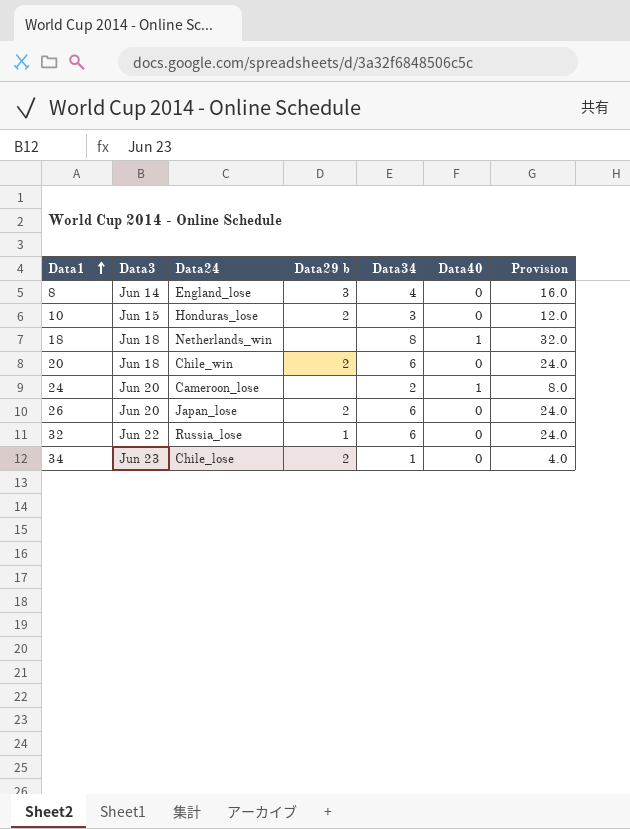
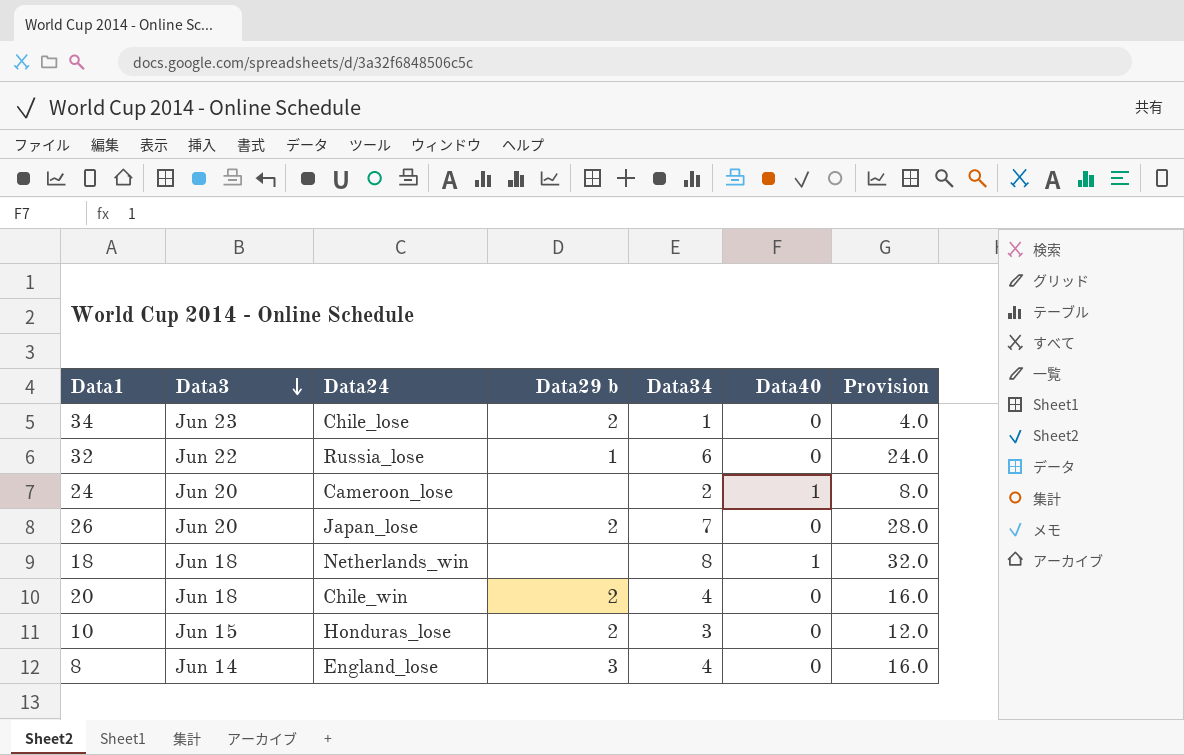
row order: Data1 ascending -> Data3 descending
26 | Data34: 6 -> 7
26 | Provision: 24.0 -> 28.0
20 | Data34: 6 -> 4
20 | Provision: 24.0 -> 16.0

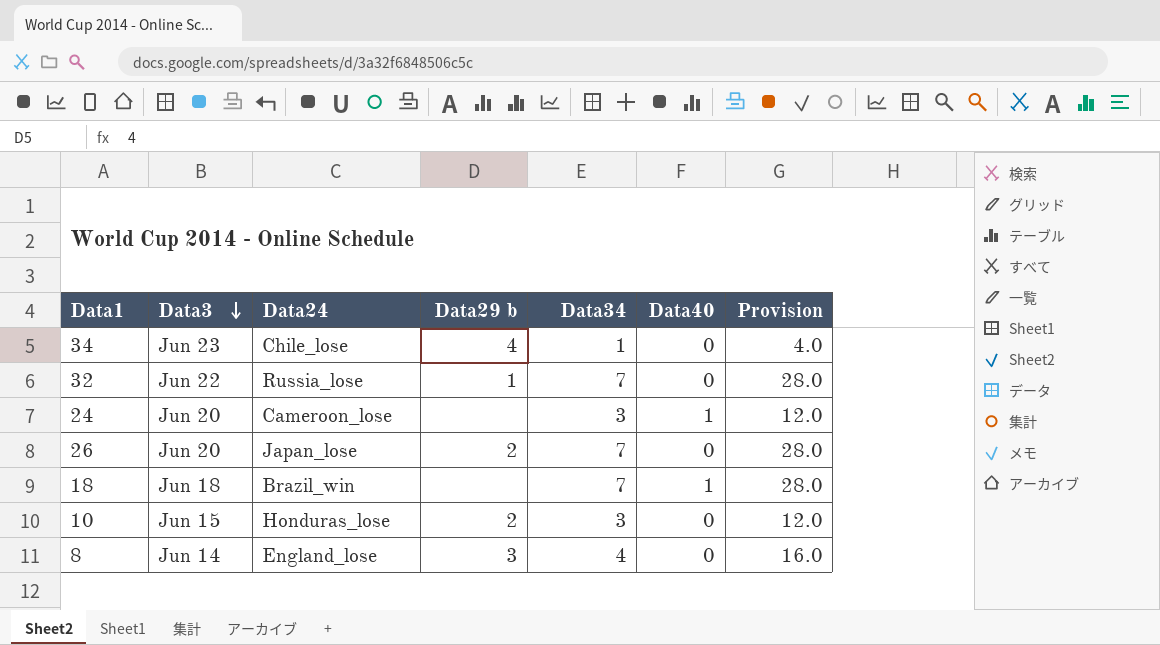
row 20: Jun 18 | Chile_win | 2 | 4 | 0 | 16.0 -> none
34 | Data29 b: 2 -> 4
32 | Data34: 6 -> 7
32 | Provision: 24.0 -> 28.0
24 | Data34: 2 -> 3
24 | Provision: 8.0 -> 12.0
18 | Data24: Netherlands_win -> Brazil_win
18 | Data34: 8 -> 7
18 | Provision: 32.0 -> 28.0

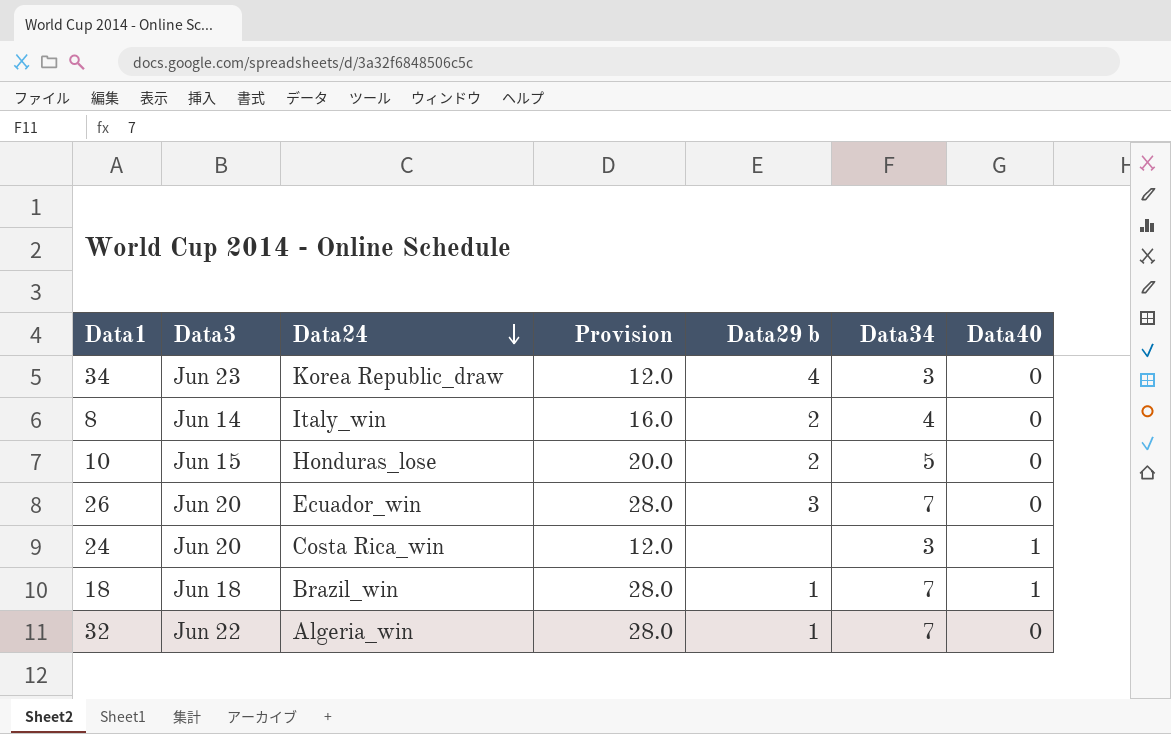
row order: Data3 descending -> Data24 descending
column Provision | position: 7 -> 4
34 | Data24: Chile_lose -> Korea Republic_draw
34 | Provision: 4.0 -> 12.0
34 | Data34: 1 -> 3
8 | Data24: England_lose -> Italy_win
8 | Data29 b: 3 -> 2
10 | Provision: 12.0 -> 20.0
10 | Data34: 3 -> 5
26 | Data24: Japan_lose -> Ecuador_win
26 | Data29 b: 2 -> 3
24 | Data24: Cameroon_lose -> Costa Rica_win
18 | Data29 b: none -> 1
32 | Data24: Russia_lose -> Algeria_win

